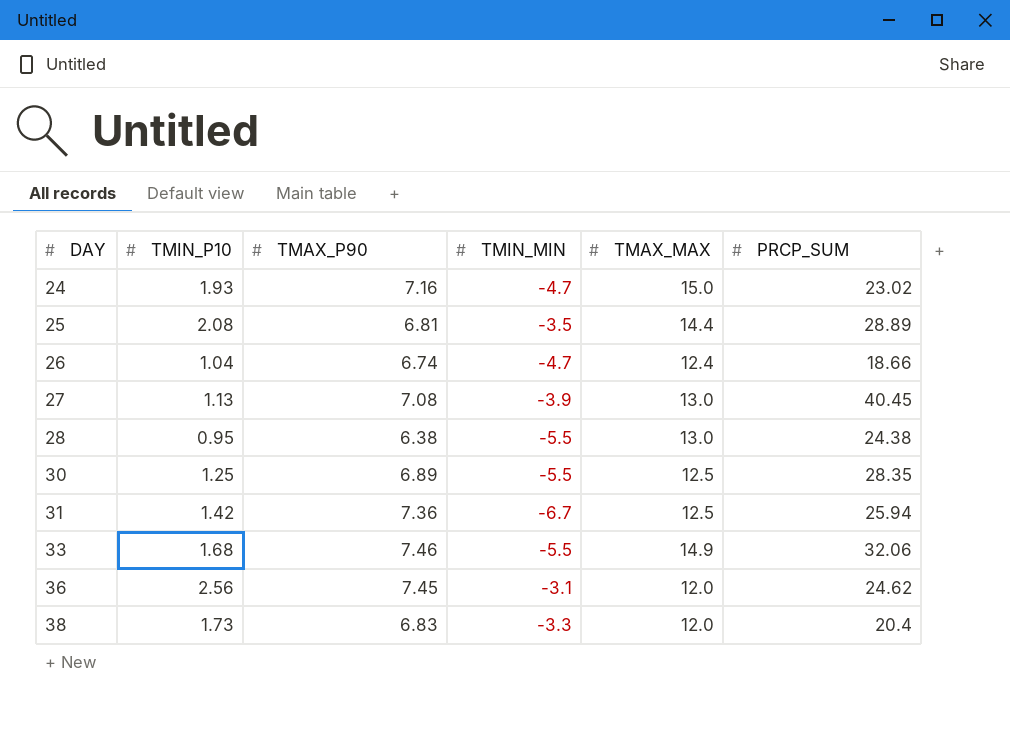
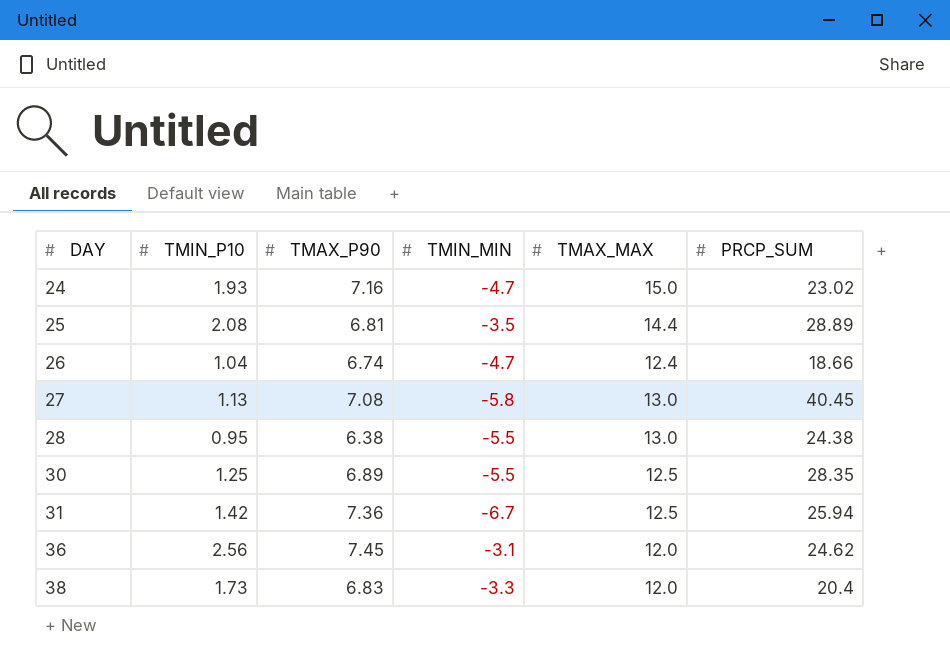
row 33: 1.68 | 7.46 | -5.5 | 14.9 | 32.06 -> none
27 | TMIN_MIN: -3.9 -> -5.8

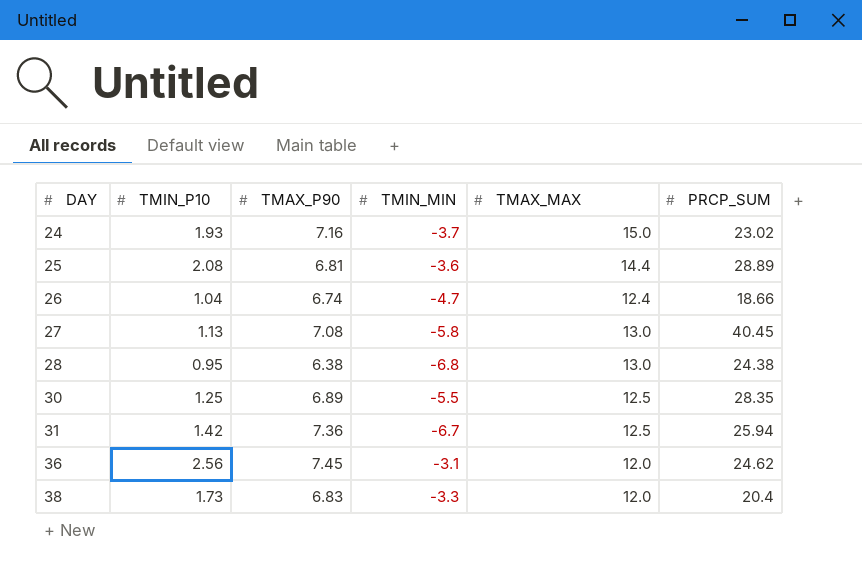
24 | TMIN_MIN: -4.7 -> -3.7
25 | TMIN_MIN: -3.5 -> -3.6
28 | TMIN_MIN: -5.5 -> -6.8

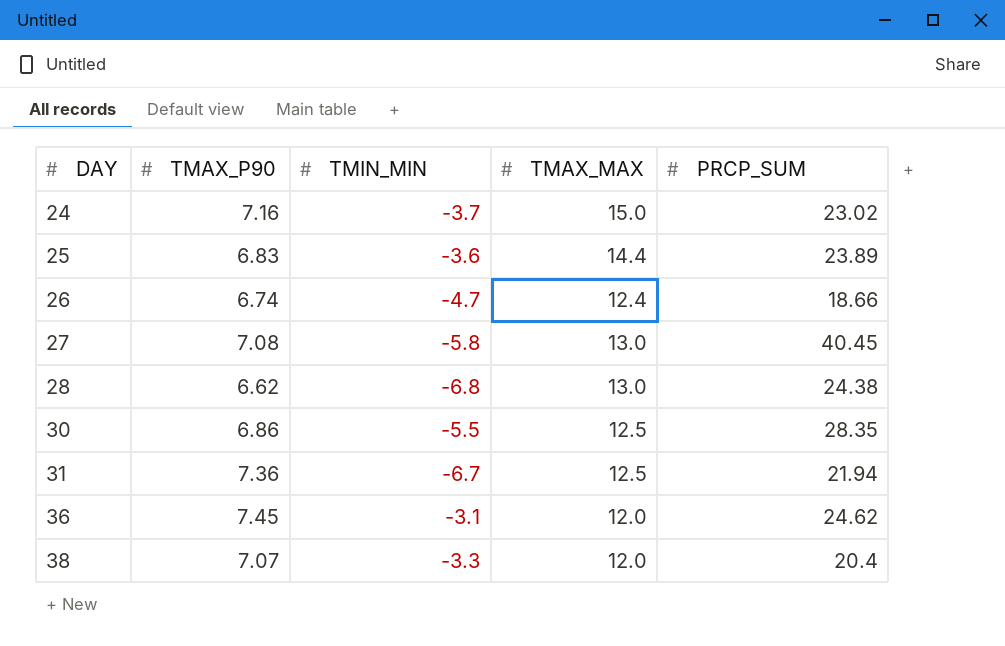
column TMIN_P10 | position: 2 -> none
25 | TMAX_P90: 6.81 -> 6.83
25 | PRCP_SUM: 28.89 -> 23.89
28 | TMAX_P90: 6.38 -> 6.62
30 | TMAX_P90: 6.89 -> 6.86
31 | PRCP_SUM: 25.94 -> 21.94
38 | TMAX_P90: 6.83 -> 7.07

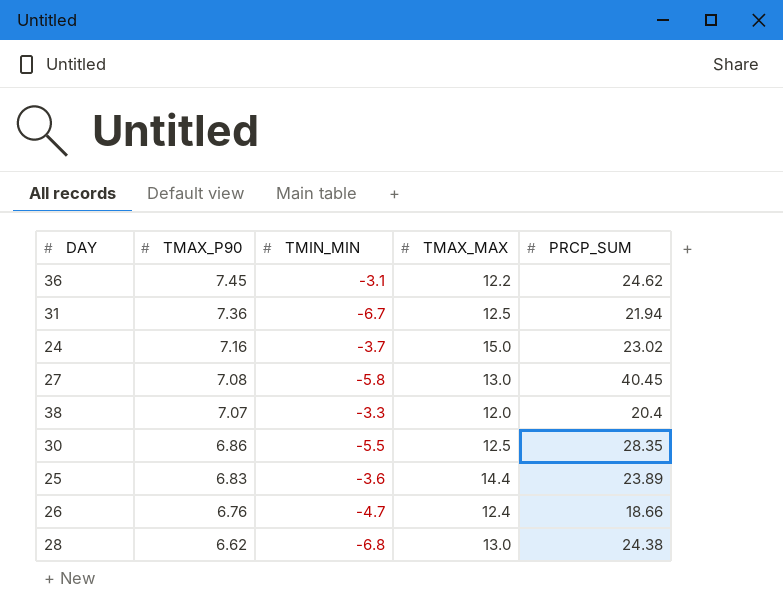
row order: DAY ascending -> TMAX_P90 descending
36 | TMAX_MAX: 12.0 -> 12.2
26 | TMAX_P90: 6.74 -> 6.76

